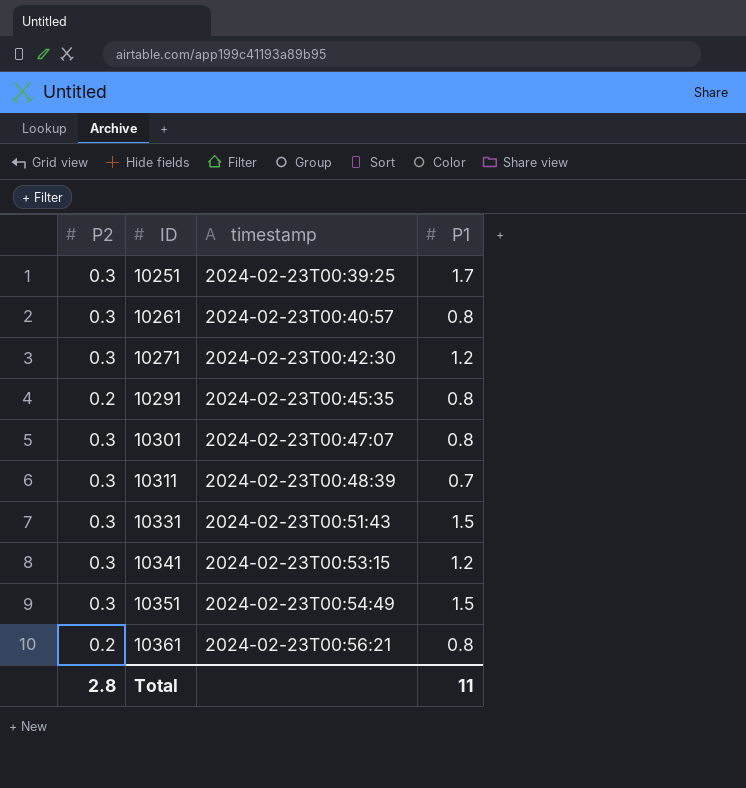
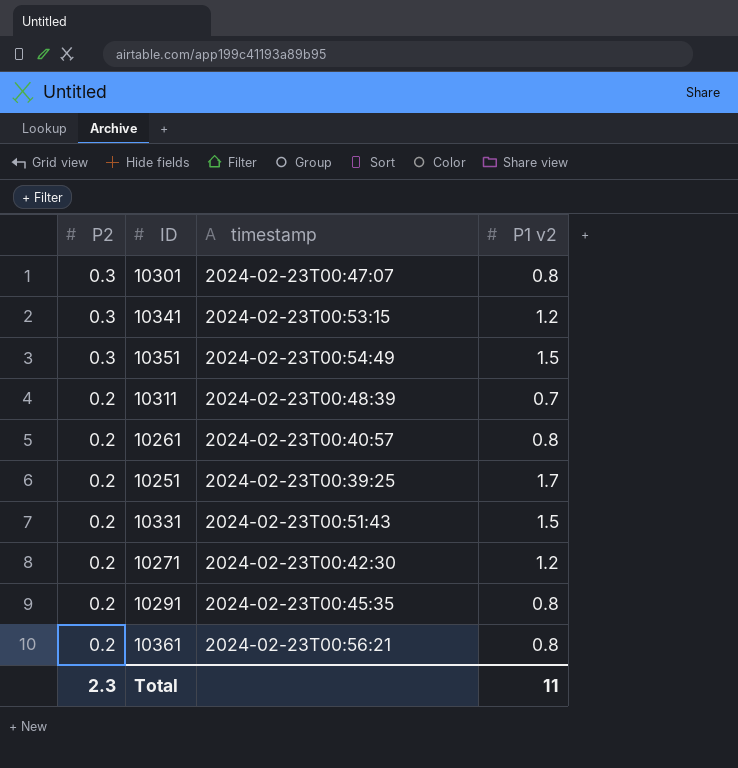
row order: ID ascending -> P2 descending
column name: P1 -> P1 v2
10311 | P2: 0.3 -> 0.2
10261 | P2: 0.3 -> 0.2
10251 | P2: 0.3 -> 0.2
10331 | P2: 0.3 -> 0.2
10271 | P2: 0.3 -> 0.2
Total | P2: 2.8 -> 2.3

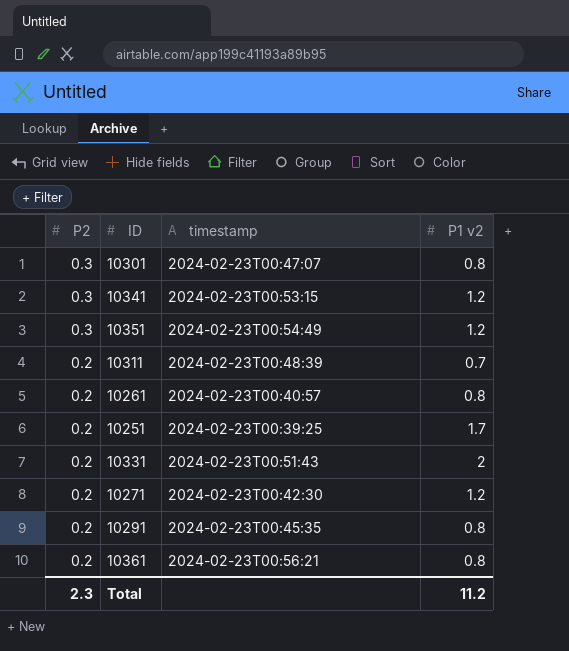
10351 | P1 v2: 1.5 -> 1.2
10331 | P1 v2: 1.5 -> 2
Total | P1 v2: 11 -> 11.2

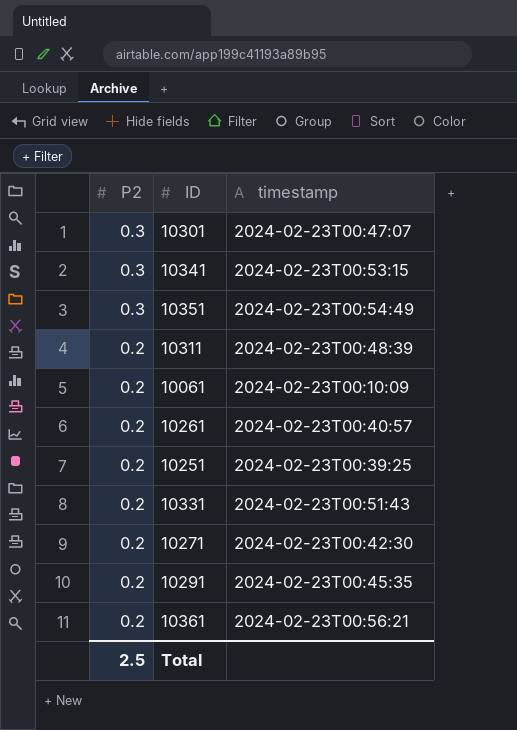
column P1 v2 | position: 4 -> none
row 10061: none -> 0.2 | 2024-02-23T00:10:09
Total | P2: 2.3 -> 2.5

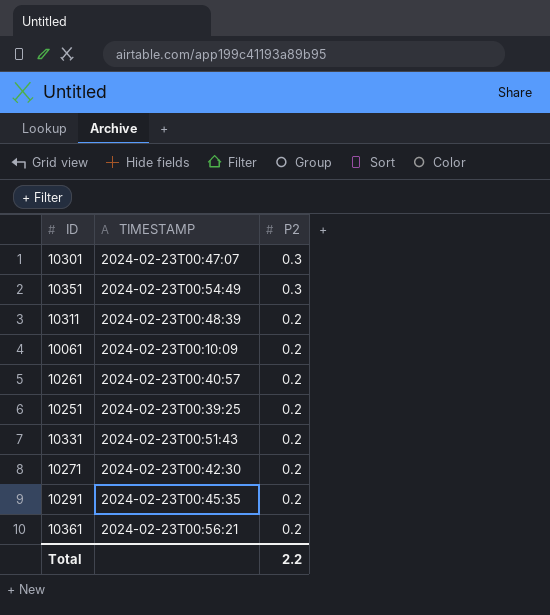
column name: timestamp -> TIMESTAMP
column P2 | position: 1 -> 3
row 10341: 0.3 | 2024-02-23T00:53:15 -> none
Total | P2: 2.5 -> 2.2

